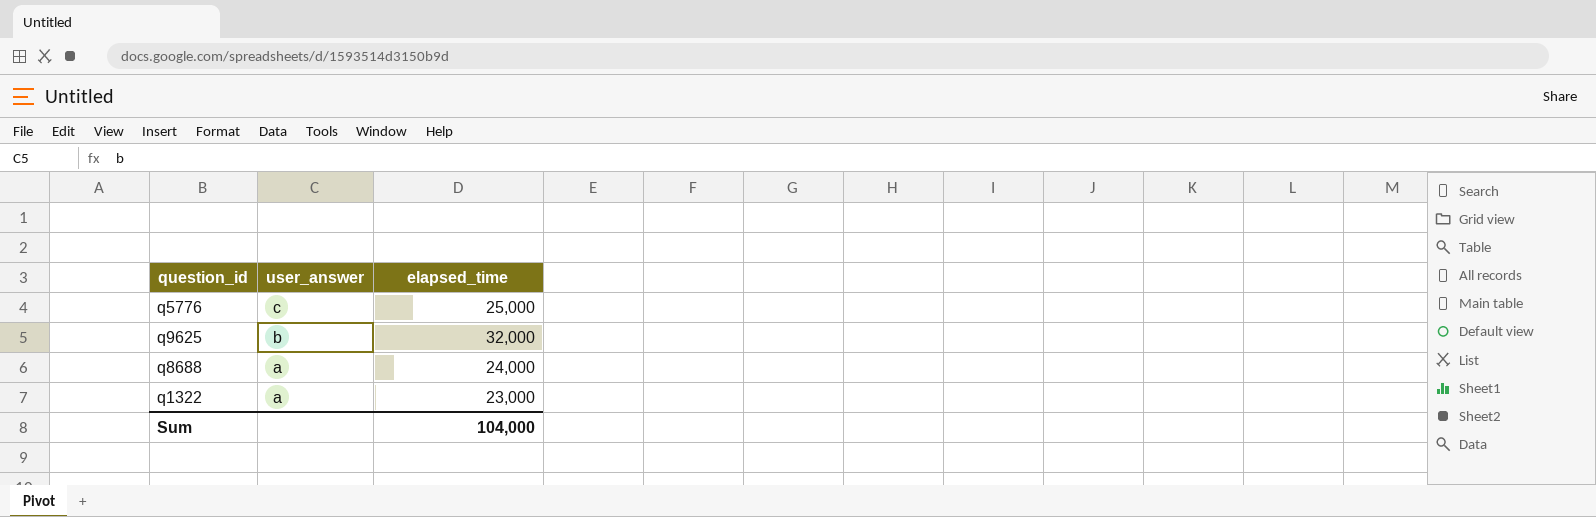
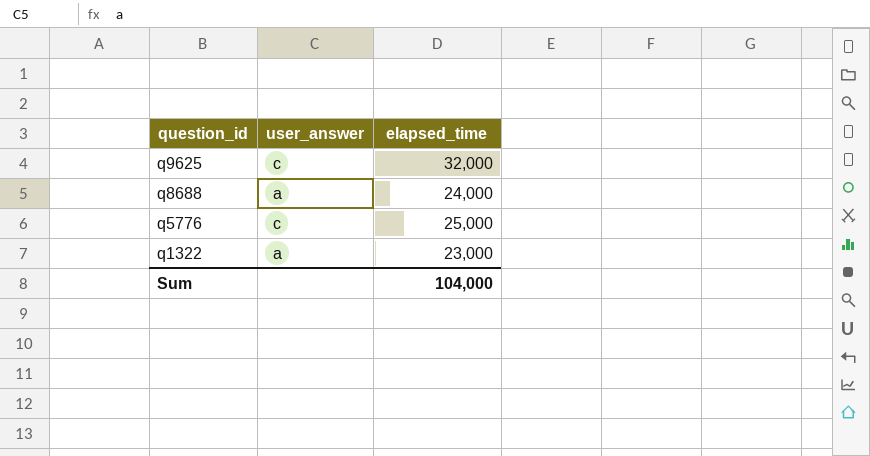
row order: user_answer descending -> question_id descending
q9625 | user_answer: b -> c

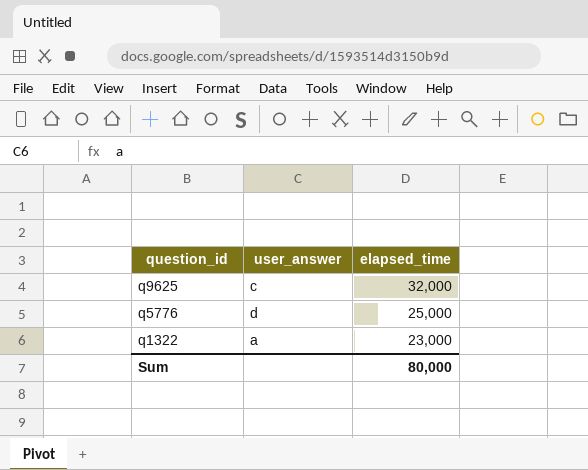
row q8688: a | 24,000 -> none
q5776 | user_answer: c -> d
Sum | elapsed_time: 104,000 -> 80,000

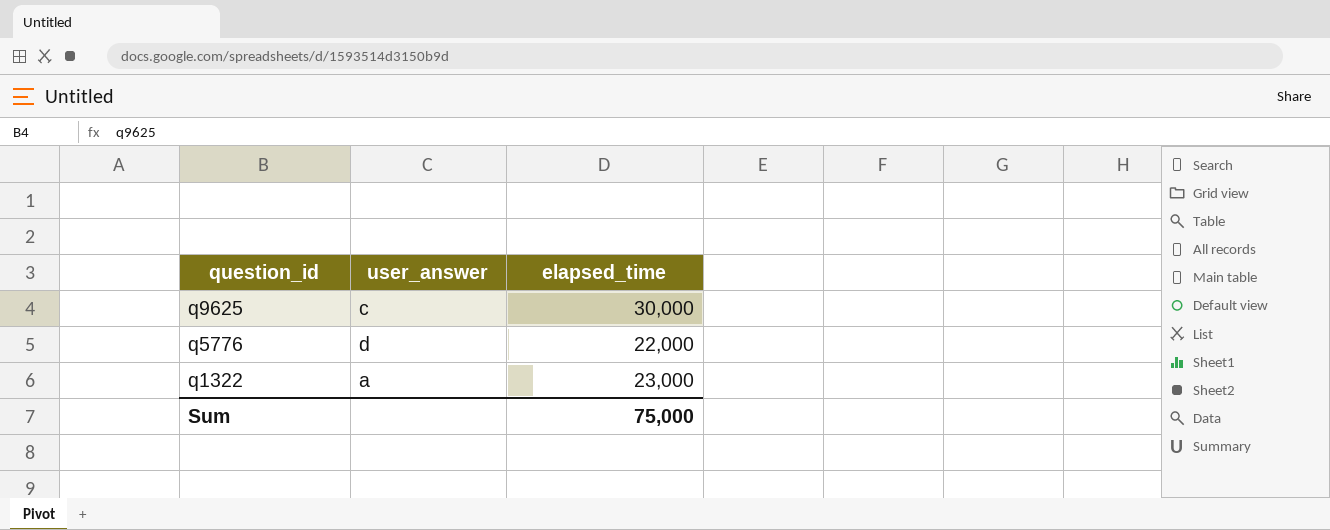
q9625 | elapsed_time: 32,000 -> 30,000
q5776 | elapsed_time: 25,000 -> 22,000
Sum | elapsed_time: 80,000 -> 75,000

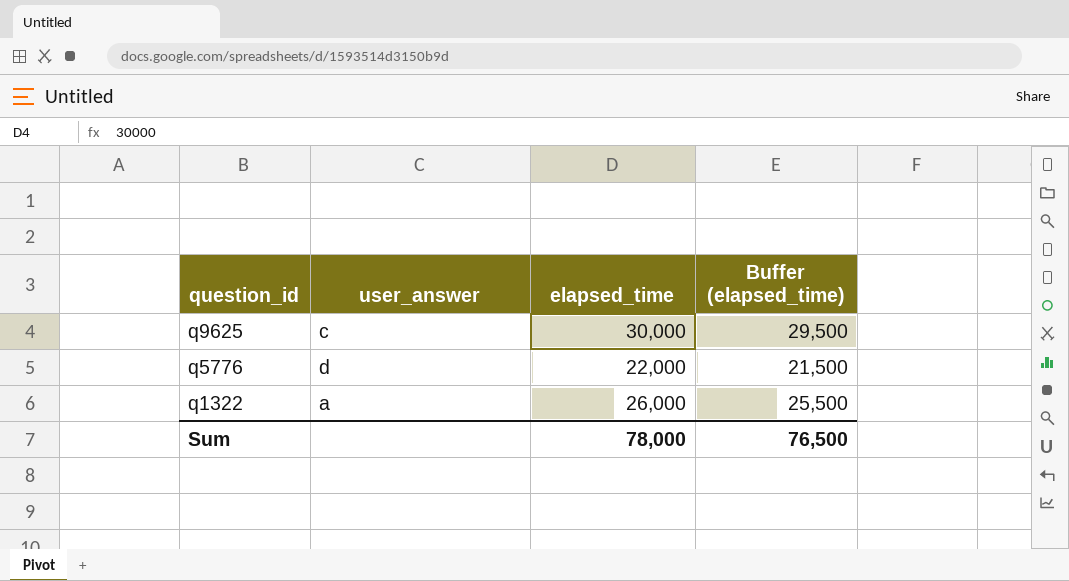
column Buffer (elapsed_time) | formula: none -> [elapsed_time] - 500
q1322 | elapsed_time: 23,000 -> 26,000
Sum | elapsed_time: 75,000 -> 78,000

